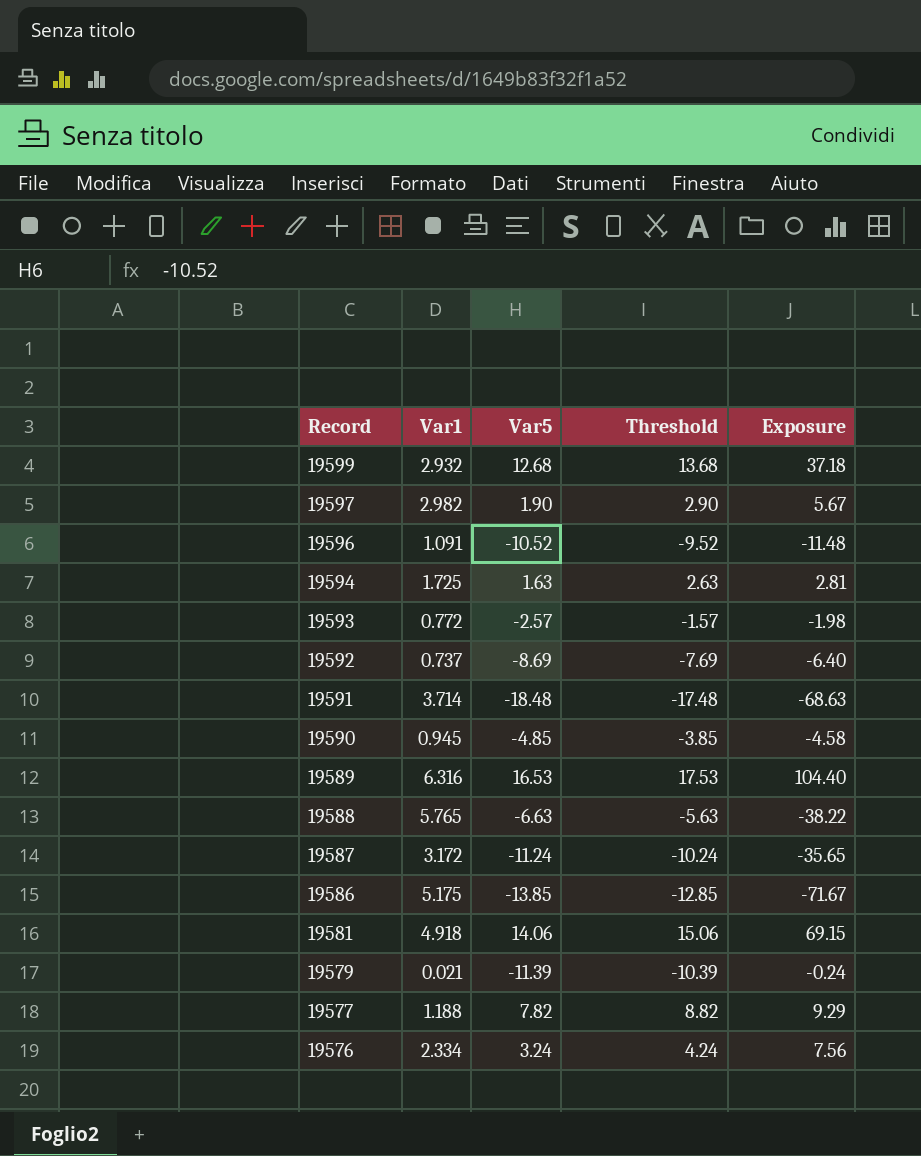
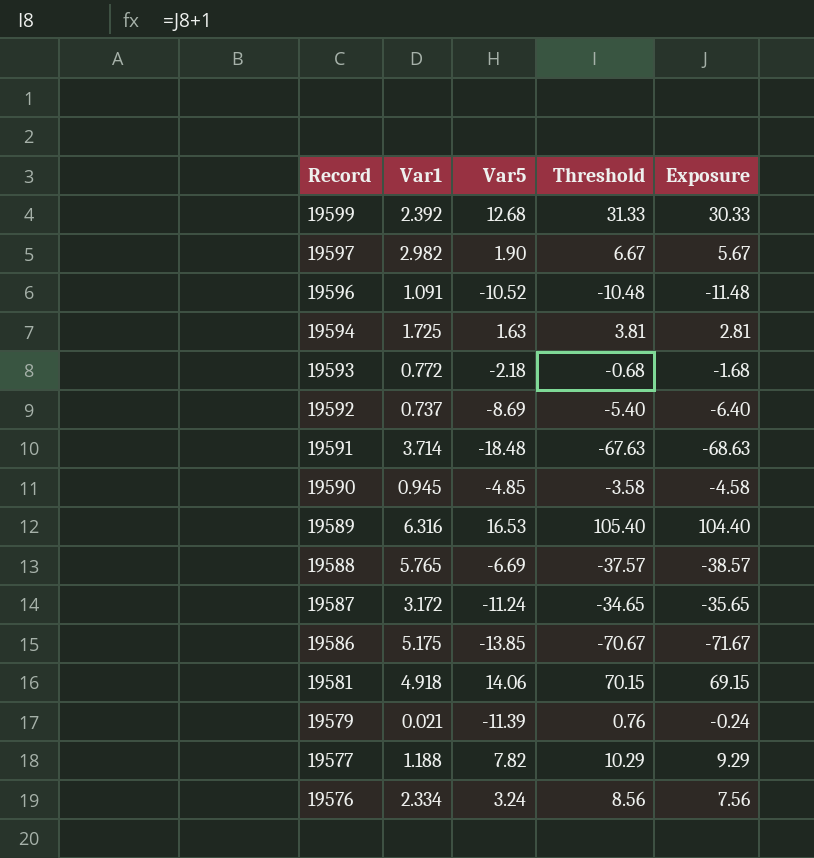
column Threshold | formula: [Var5] + 1 -> [Exposure] + 1
19599 | Var1: 2.932 -> 2.392
19599 | Exposure: 37.18 -> 30.33
19593 | Var5: -2.57 -> -2.18
19593 | Exposure: -1.98 -> -1.68
19588 | Var5: -6.63 -> -6.69
19588 | Exposure: -38.22 -> -38.57

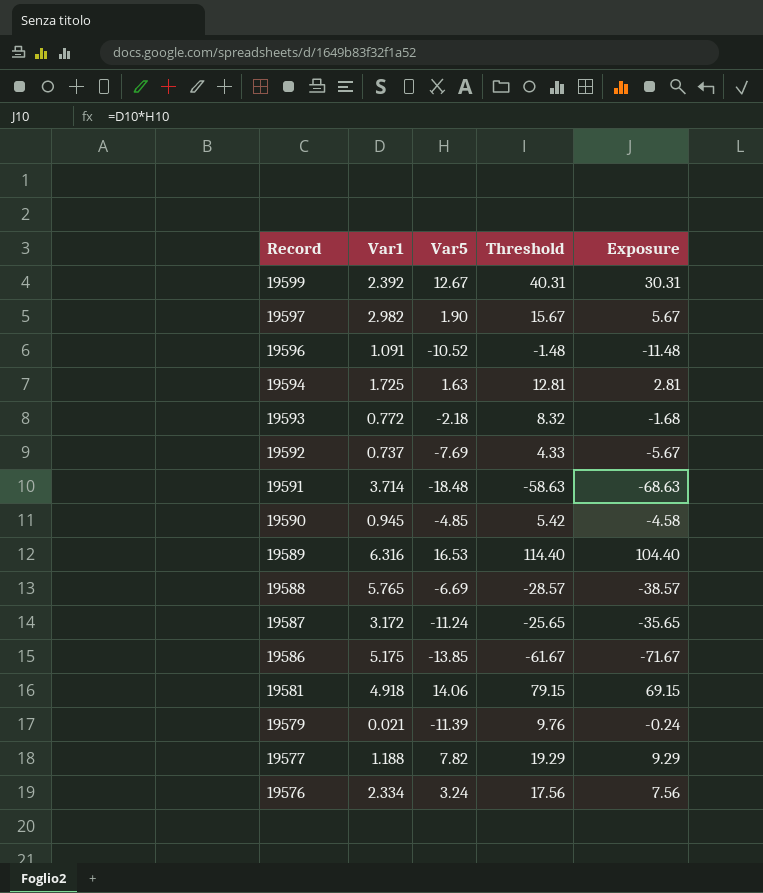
column Threshold | formula: [Exposure] + 1 -> [Exposure] + 10
19599 | Var5: 12.68 -> 12.67
19599 | Exposure: 30.33 -> 30.31
19592 | Var5: -8.69 -> -7.69
19592 | Exposure: -6.40 -> -5.67

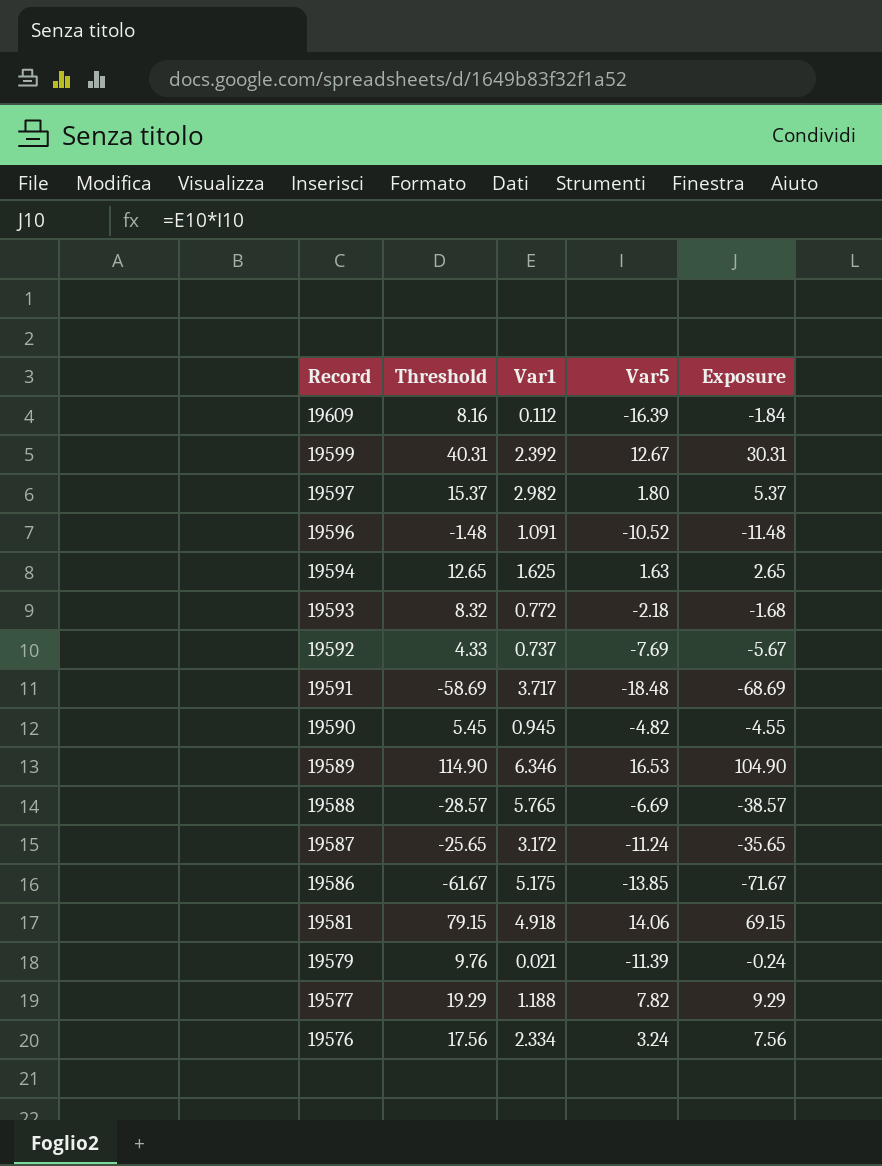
column Threshold | position: 4 -> 2
row 19609: none -> 8.16 | 0.112 | -16.39 | -1.84
19597 | Threshold: 15.67 -> 15.37
19597 | Var5: 1.90 -> 1.80
19597 | Exposure: 5.67 -> 5.37
19594 | Threshold: 12.81 -> 12.65
19594 | Var1: 1.725 -> 1.625
19594 | Exposure: 2.81 -> 2.65
19591 | Threshold: -58.63 -> -58.69
19591 | Var1: 3.714 -> 3.717
19591 | Exposure: -68.63 -> -68.69
19590 | Threshold: 5.42 -> 5.45
19590 | Var5: -4.85 -> -4.82
19590 | Exposure: -4.58 -> -4.55
19589 | Threshold: 114.40 -> 114.90
19589 | Var1: 6.316 -> 6.346
19589 | Exposure: 104.40 -> 104.90

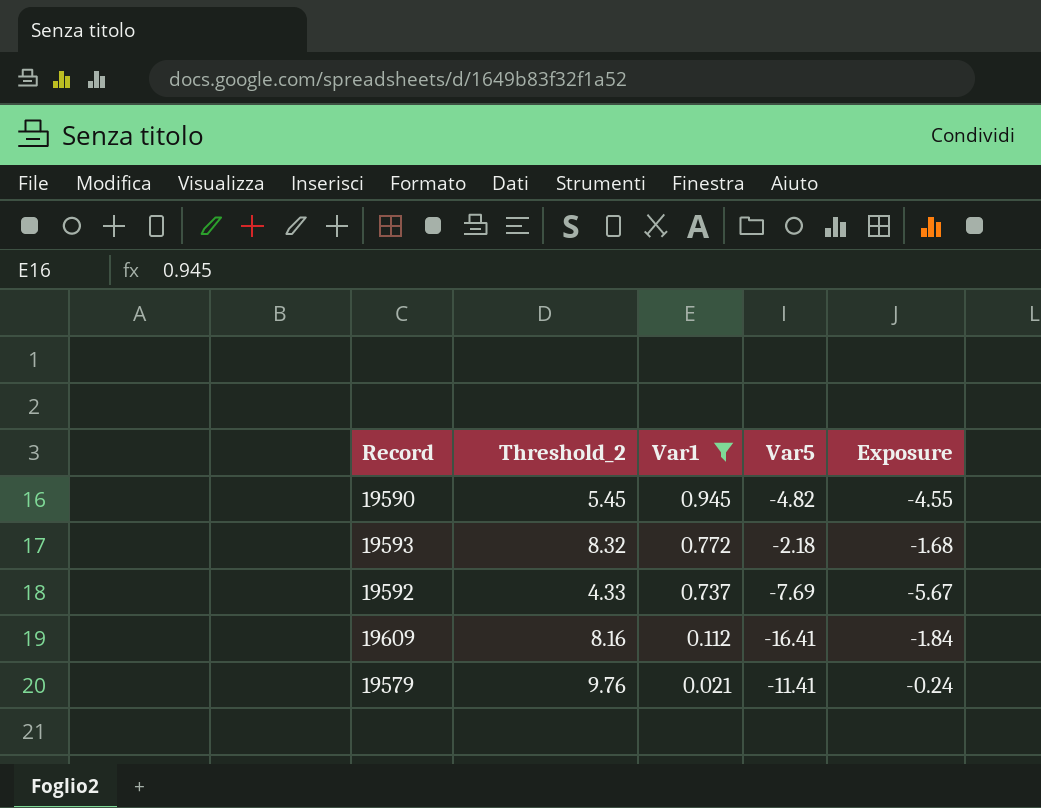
filter: none -> Var1 <= 0.945
row order: Record descending -> Var1 descending
column name: Threshold -> Threshold_2
19609 | Var5: -16.39 -> -16.41
19579 | Var5: -11.39 -> -11.41

